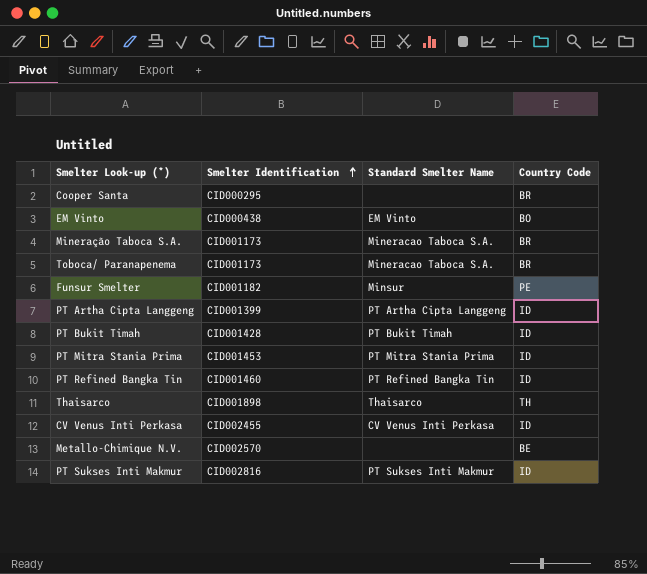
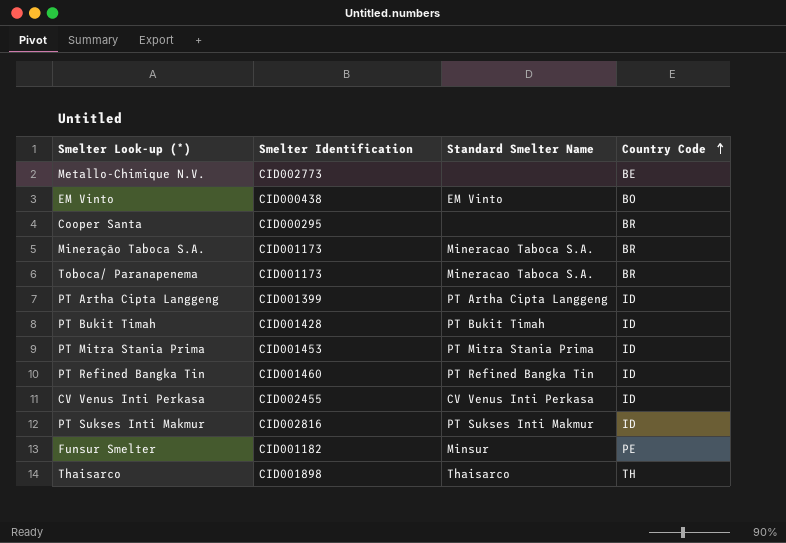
row order: Smelter Identification ascending -> Country Code ascending
Metallo-Chimique N.V. | Smelter Identification: CID002570 -> CID002773

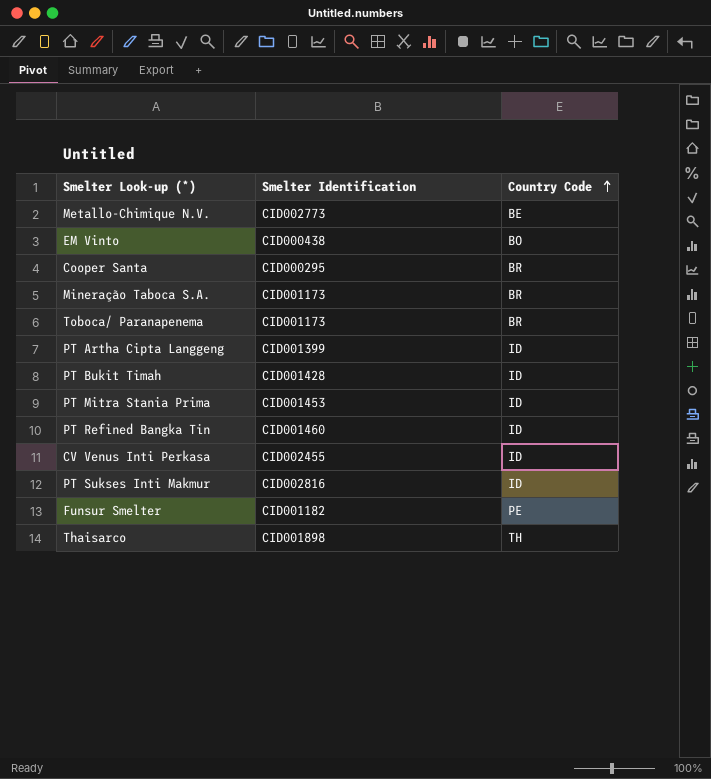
column Standard Smelter Name | position: 3 -> none

